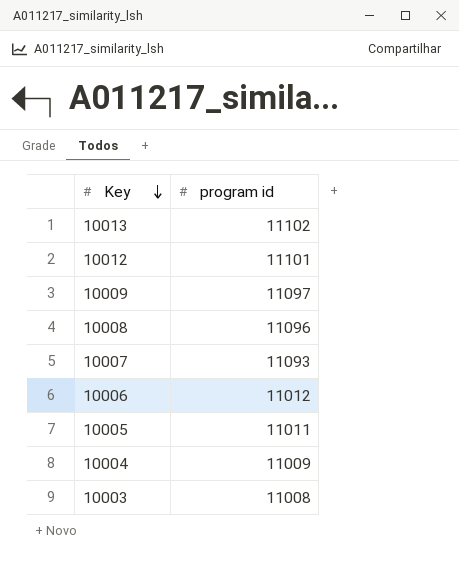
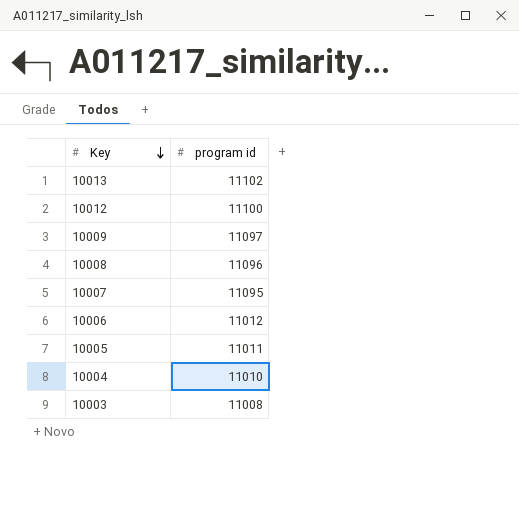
10012 | program id: 11101 -> 11100
10007 | program id: 11093 -> 11095
10004 | program id: 11009 -> 11010

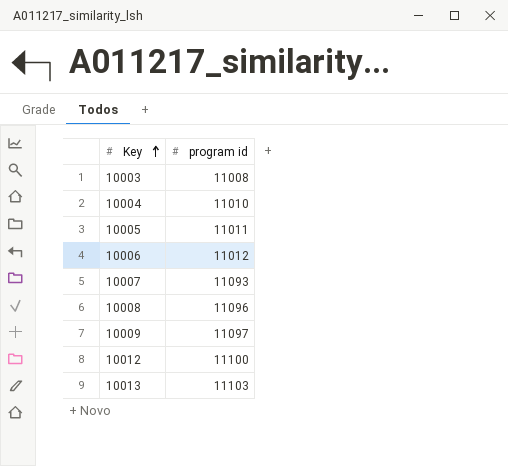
row order: Key descending -> Key ascending
10007 | program id: 11095 -> 11093
10013 | program id: 11102 -> 11103

